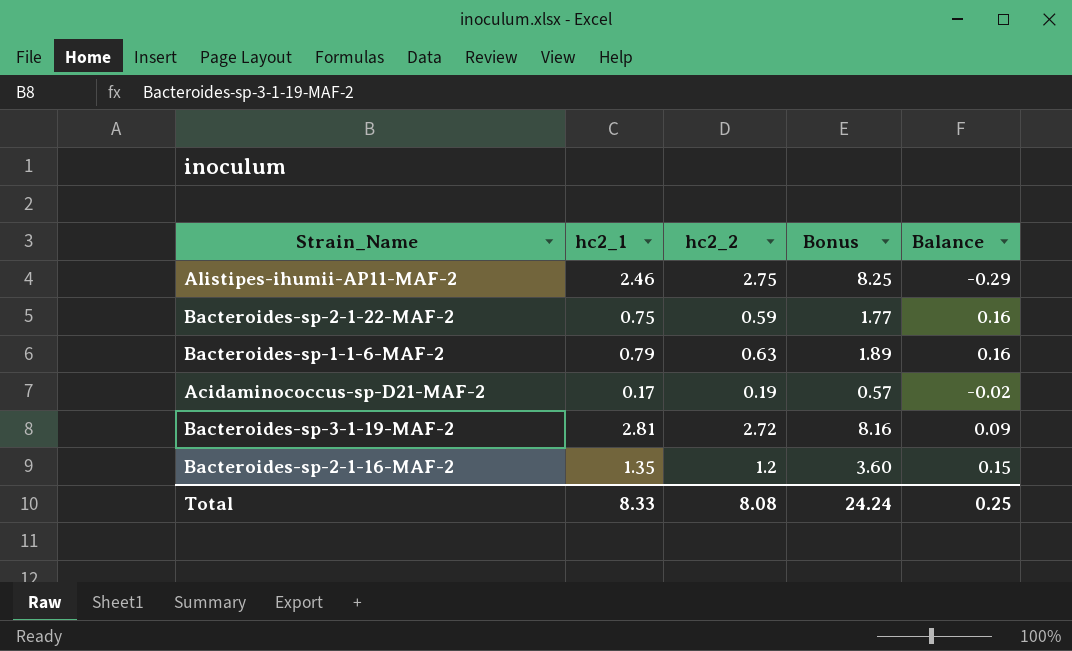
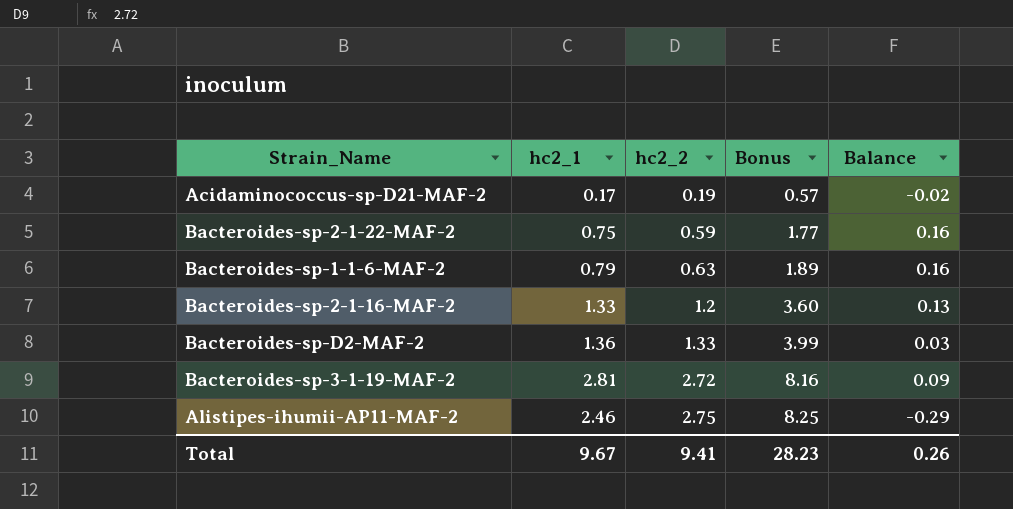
row order: none -> hc2_2 ascending
Bacteroides-sp-2-1-16-MAF-2 | hc2_1: 1.35 -> 1.33
Bacteroides-sp-2-1-16-MAF-2 | Balance: 0.15 -> 0.13
row Bacteroides-sp-D2-MAF-2: none -> 1.36 | 1.33 | 3.99 | 0.03
Total | hc2_1: 8.33 -> 9.67
Total | hc2_2: 8.08 -> 9.41
Total | Bonus: 24.24 -> 28.23
Total | Balance: 0.25 -> 0.26

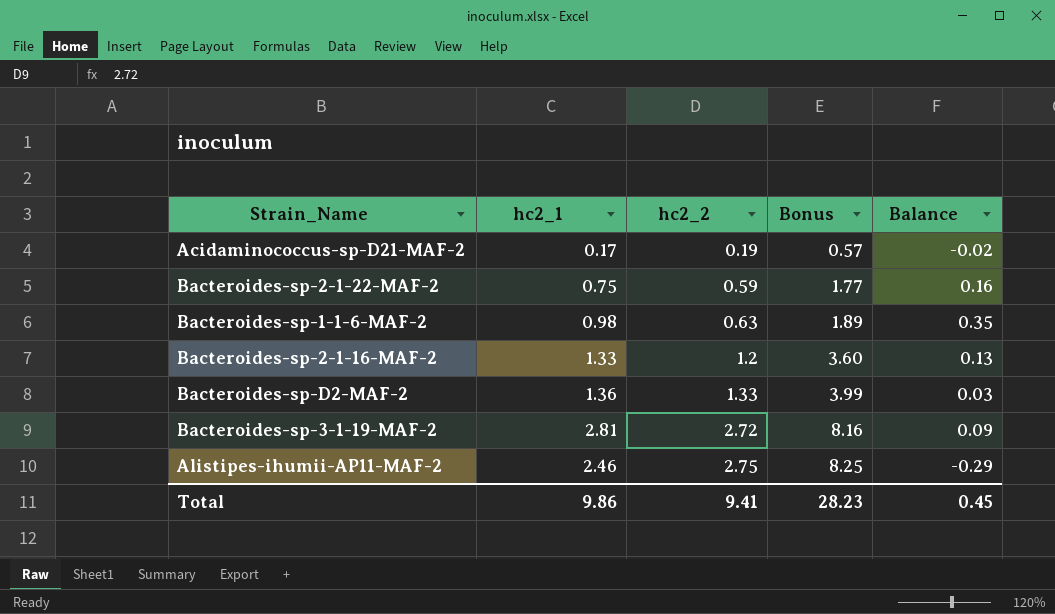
Bacteroides-sp-1-1-6-MAF-2 | hc2_1: 0.79 -> 0.98
Bacteroides-sp-1-1-6-MAF-2 | Balance: 0.16 -> 0.35
Total | hc2_1: 9.67 -> 9.86
Total | Balance: 0.26 -> 0.45

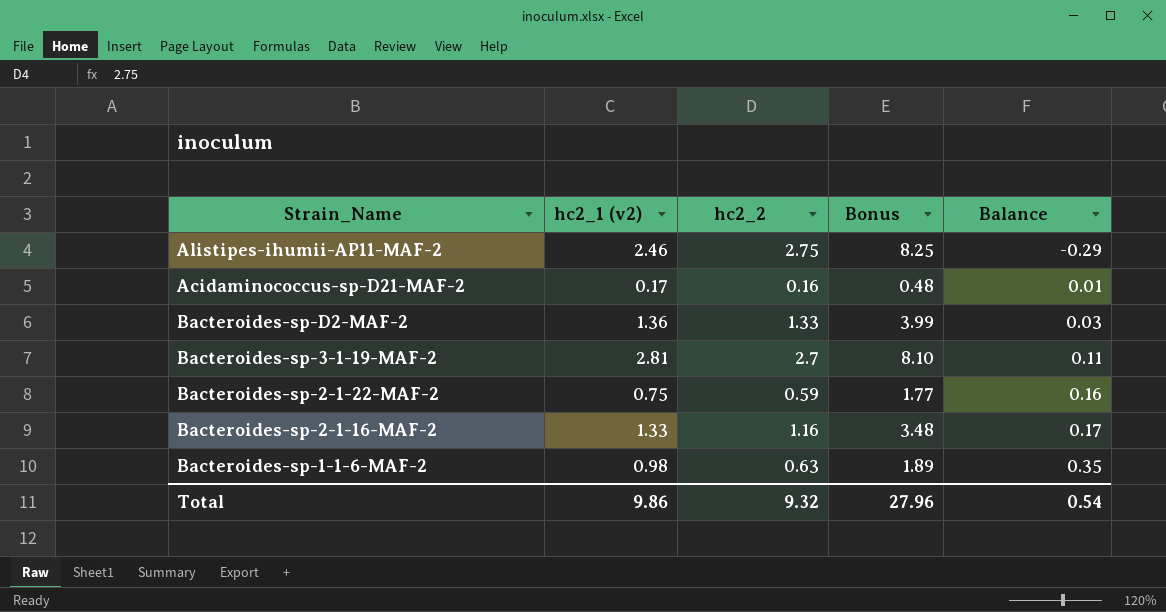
row order: hc2_2 ascending -> Balance ascending
column name: hc2_1 -> hc2_1 (v2)
Acidaminococcus-sp-D21-MAF-2 | hc2_2: 0.19 -> 0.16
Acidaminococcus-sp-D21-MAF-2 | Bonus: 0.57 -> 0.48
Acidaminococcus-sp-D21-MAF-2 | Balance: -0.02 -> 0.01
Bacteroides-sp-3-1-19-MAF-2 | hc2_2: 2.72 -> 2.7
Bacteroides-sp-3-1-19-MAF-2 | Bonus: 8.16 -> 8.10
Bacteroides-sp-3-1-19-MAF-2 | Balance: 0.09 -> 0.11
Bacteroides-sp-2-1-16-MAF-2 | hc2_2: 1.2 -> 1.16
Bacteroides-sp-2-1-16-MAF-2 | Bonus: 3.60 -> 3.48
Bacteroides-sp-2-1-16-MAF-2 | Balance: 0.13 -> 0.17
Total | hc2_2: 9.41 -> 9.32
Total | Bonus: 28.23 -> 27.96
Total | Balance: 0.45 -> 0.54

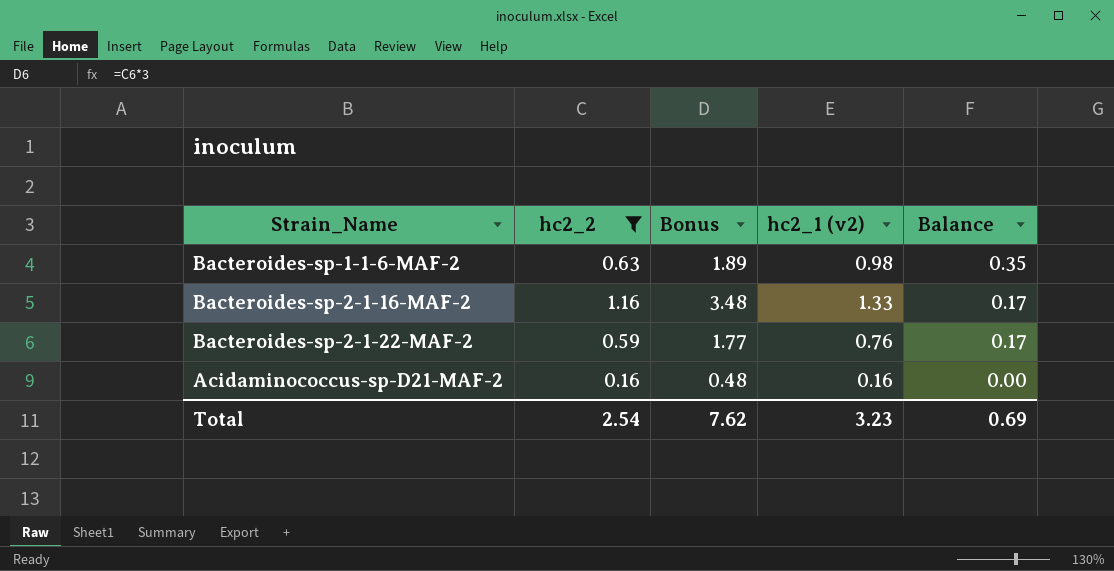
filter: none -> hc2_2 <= 1.16
row order: Balance ascending -> Balance descending
column hc2_1 (v2) | position: 2 -> 4
Bacteroides-sp-2-1-22-MAF-2 | hc2_1 (v2): 0.75 -> 0.76
Bacteroides-sp-2-1-22-MAF-2 | Balance: 0.16 -> 0.17
Acidaminococcus-sp-D21-MAF-2 | hc2_1 (v2): 0.17 -> 0.16
Acidaminococcus-sp-D21-MAF-2 | Balance: 0.01 -> 0.00
Total | hc2_2: 9.32 -> 2.54
Total | Bonus: 27.96 -> 7.62
Total | hc2_1 (v2): 9.86 -> 3.23
Total | Balance: 0.54 -> 0.69

